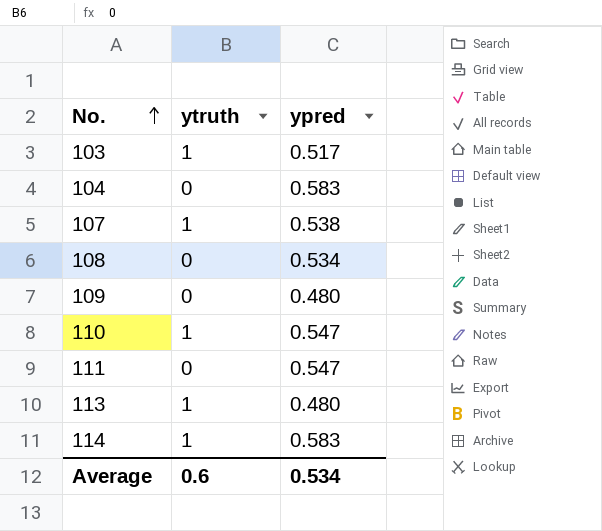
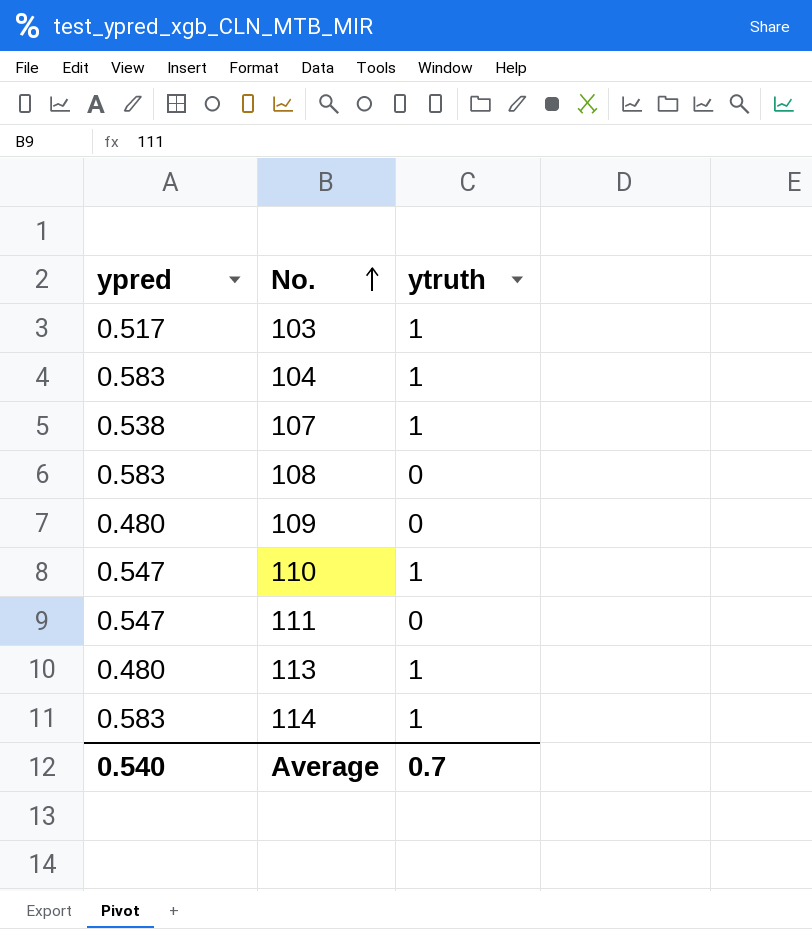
column ypred | position: 3 -> 1
104 | ytruth: 0 -> 1
108 | ypred: 0.534 -> 0.583
Average | ypred: 0.534 -> 0.540
Average | ytruth: 0.6 -> 0.7

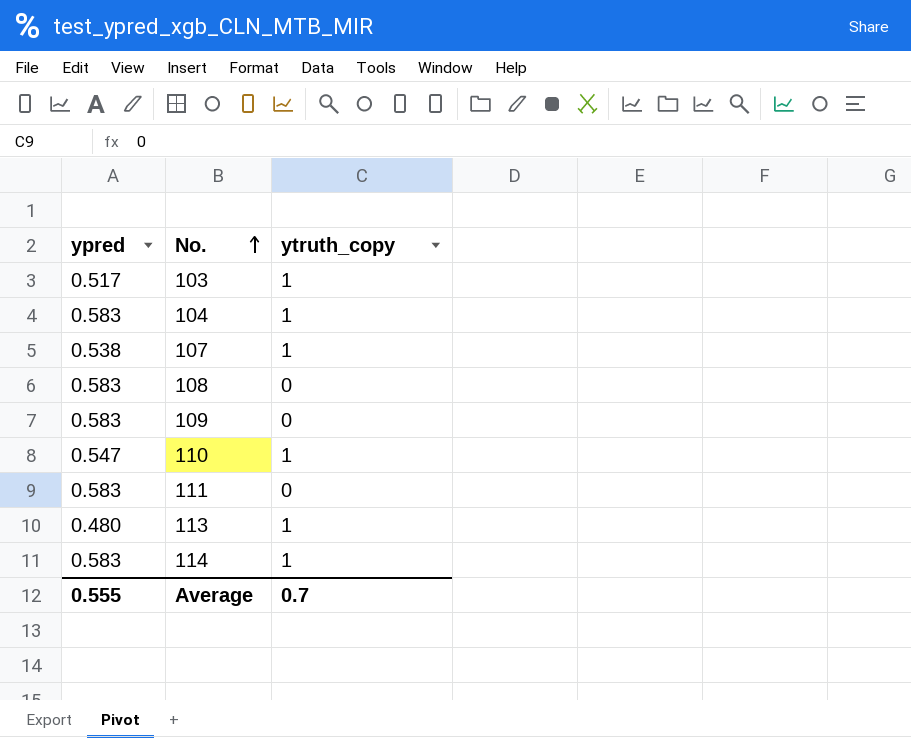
column name: ytruth -> ytruth_copy
109 | ypred: 0.480 -> 0.583
111 | ypred: 0.547 -> 0.583
Average | ypred: 0.540 -> 0.555

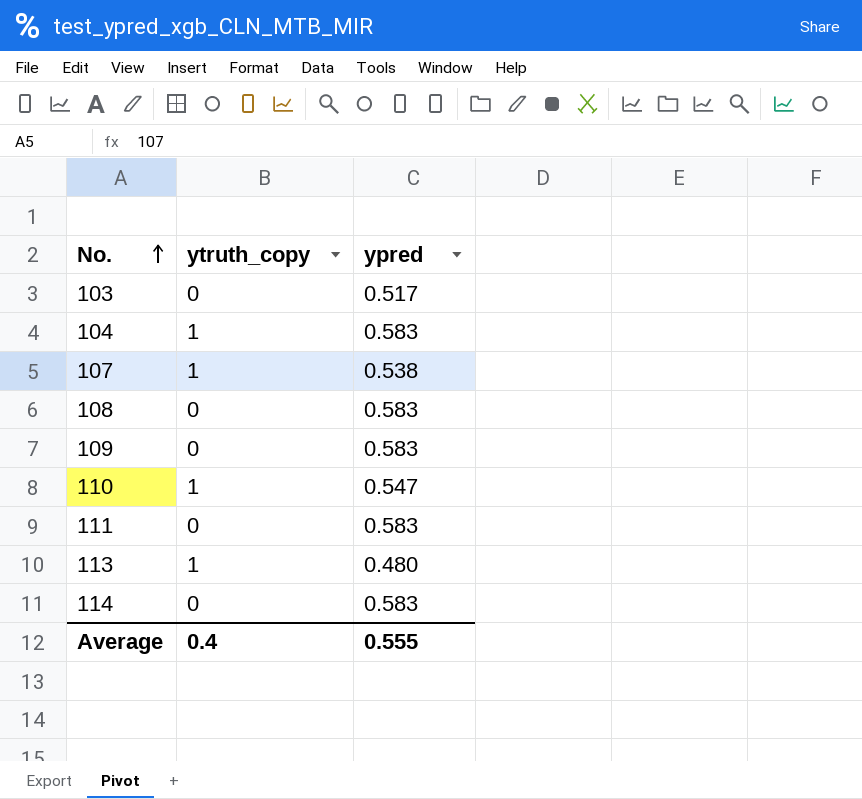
column ypred | position: 1 -> 3
103 | ytruth_copy: 1 -> 0
114 | ytruth_copy: 1 -> 0
Average | ytruth_copy: 0.7 -> 0.4

